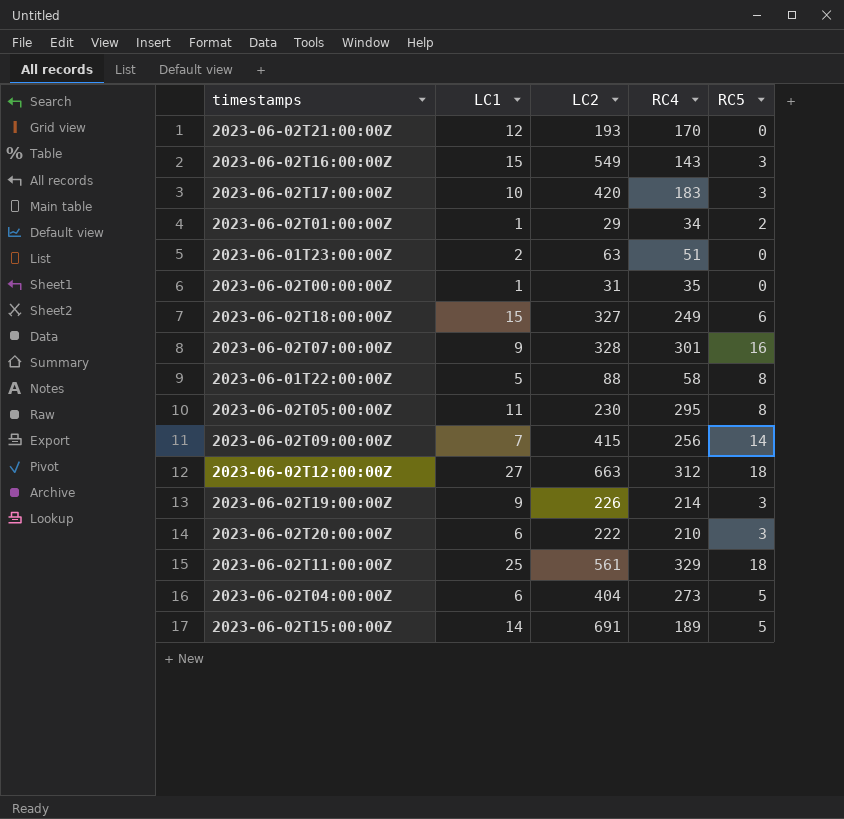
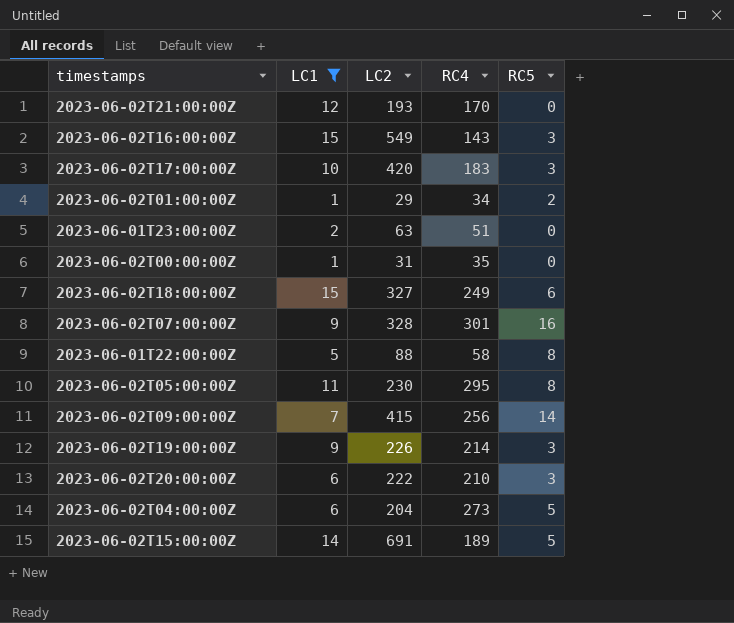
filter: none -> LC1 <= 15
2023-06-02T04:00:00Z | LC2: 404 -> 204

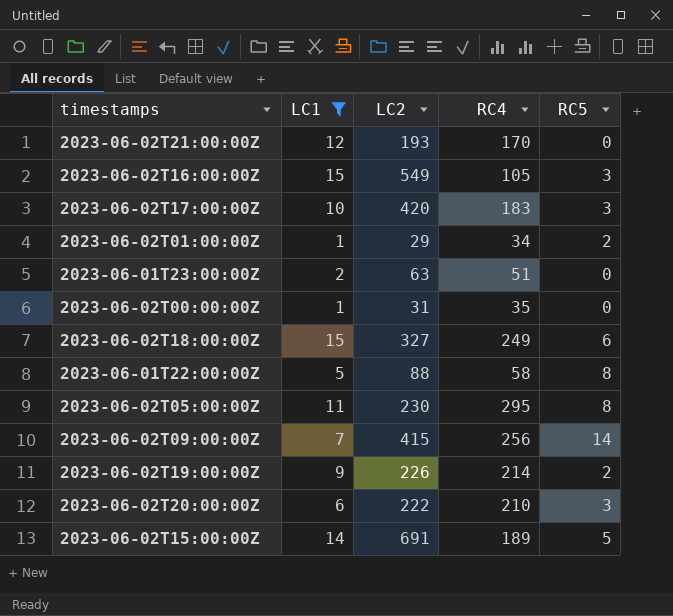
row 2023-06-02T07:00:00Z: 9 | 328 | 301 | 16 -> none
row 2023-06-02T04:00:00Z: 6 | 204 | 273 | 5 -> none
2023-06-02T16:00:00Z | RC4: 143 -> 105
2023-06-02T19:00:00Z | RC5: 3 -> 2

